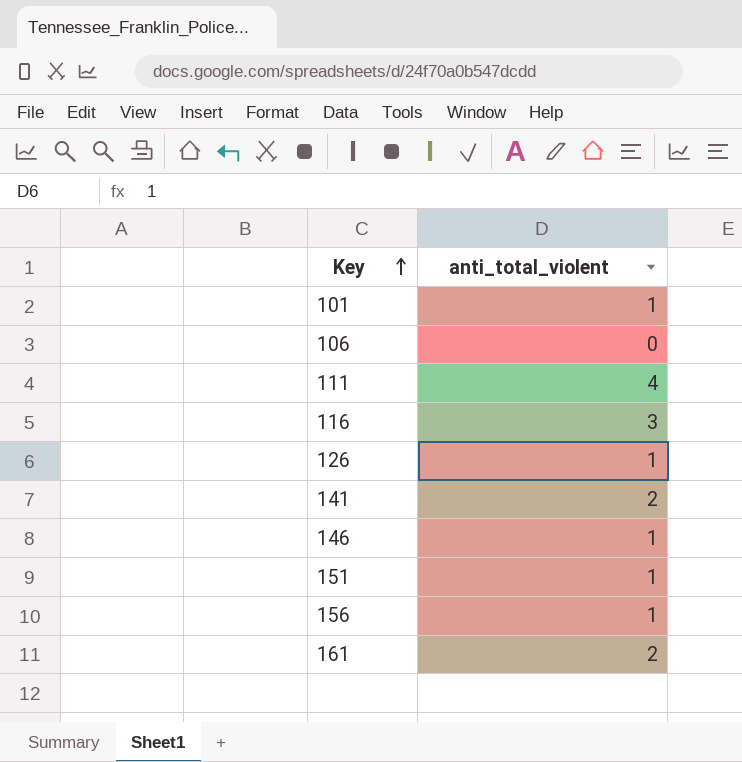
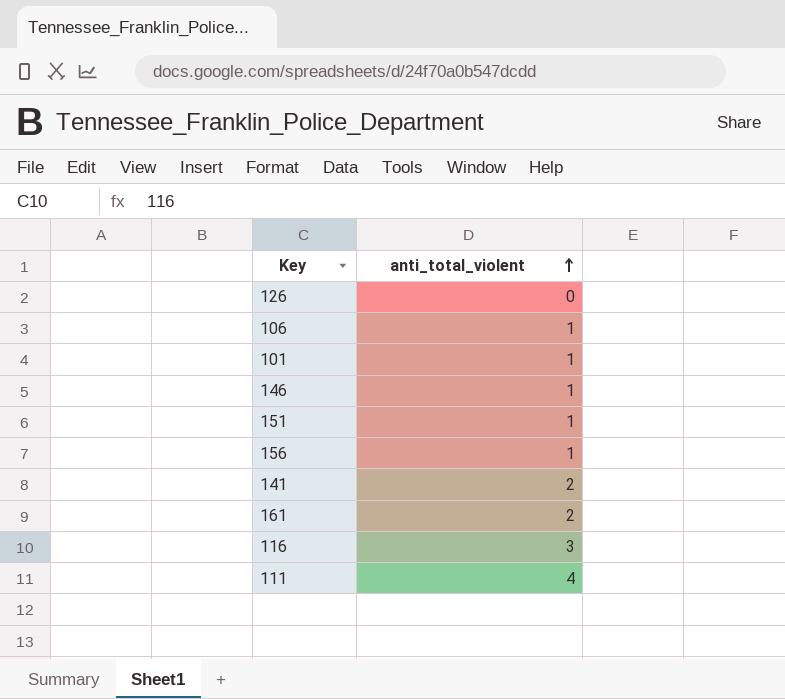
row order: Key ascending -> anti_total_violent ascending
126 | anti_total_violent: 1 -> 0
106 | anti_total_violent: 0 -> 1

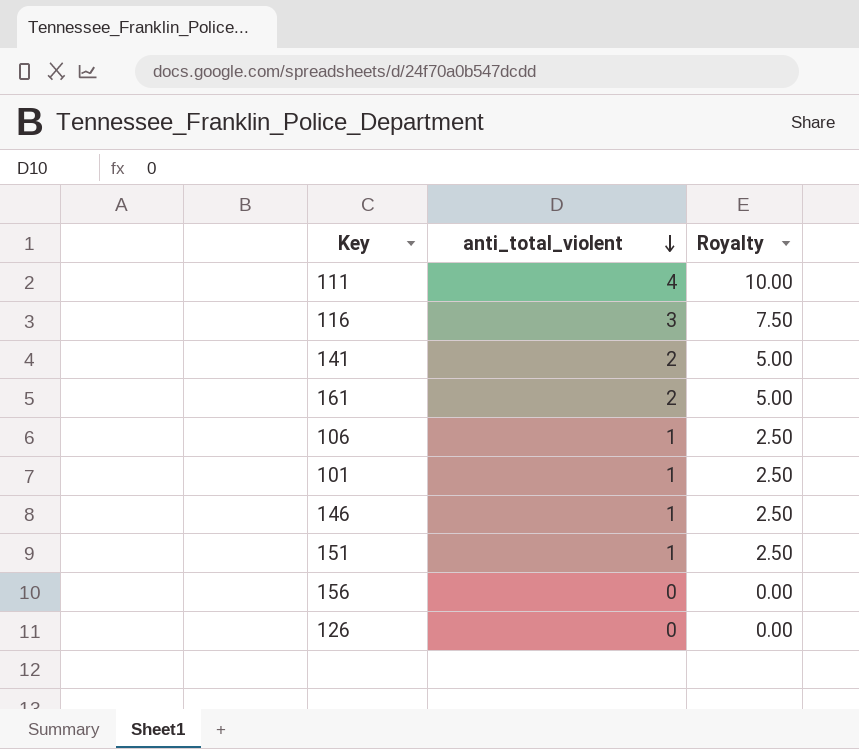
row order: anti_total_violent ascending -> anti_total_violent descending
column Royalty | formula: none -> [anti_total_violent] * 2.5
156 | anti_total_violent: 1 -> 0

